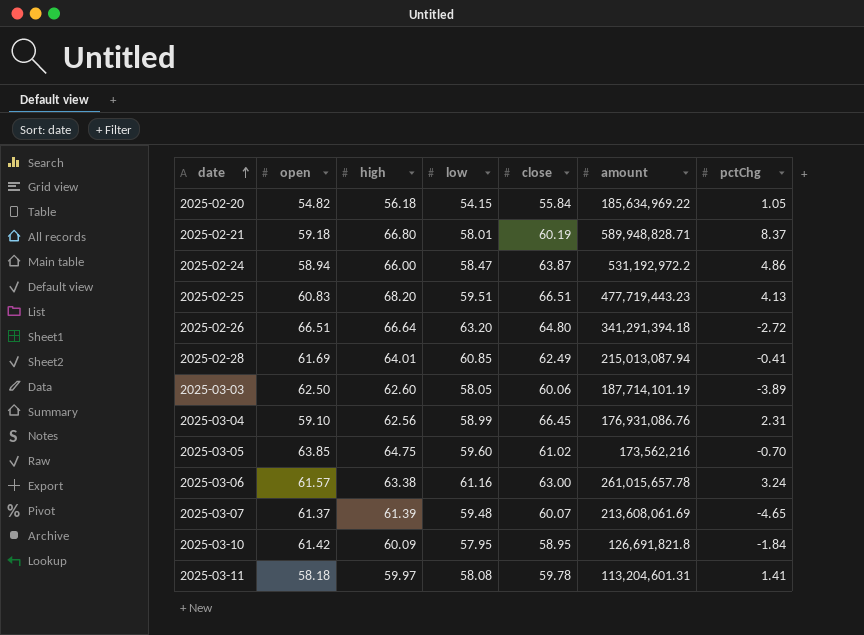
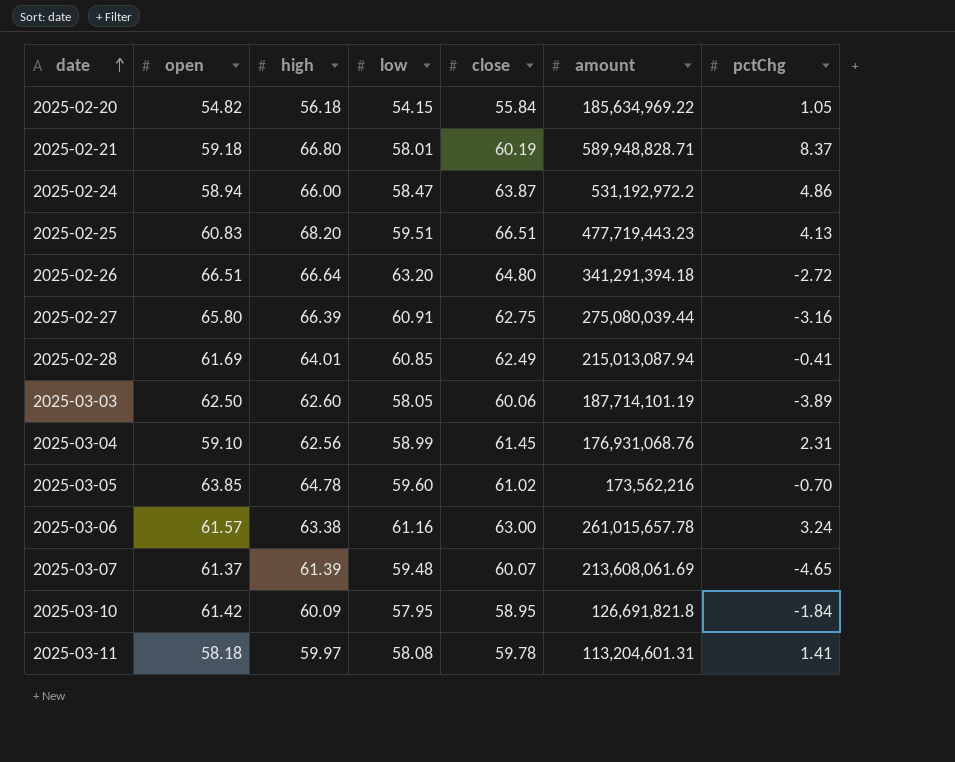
row 2025-02-27: none -> 65.80 | 66.39 | 60.91 | 62.75 | 275,080,039.44 | -3.16
2025-03-04 | close: 66.45 -> 61.45
2025-03-04 | amount: 176,931,086.76 -> 176,931,068.76
2025-03-05 | high: 64.75 -> 64.78

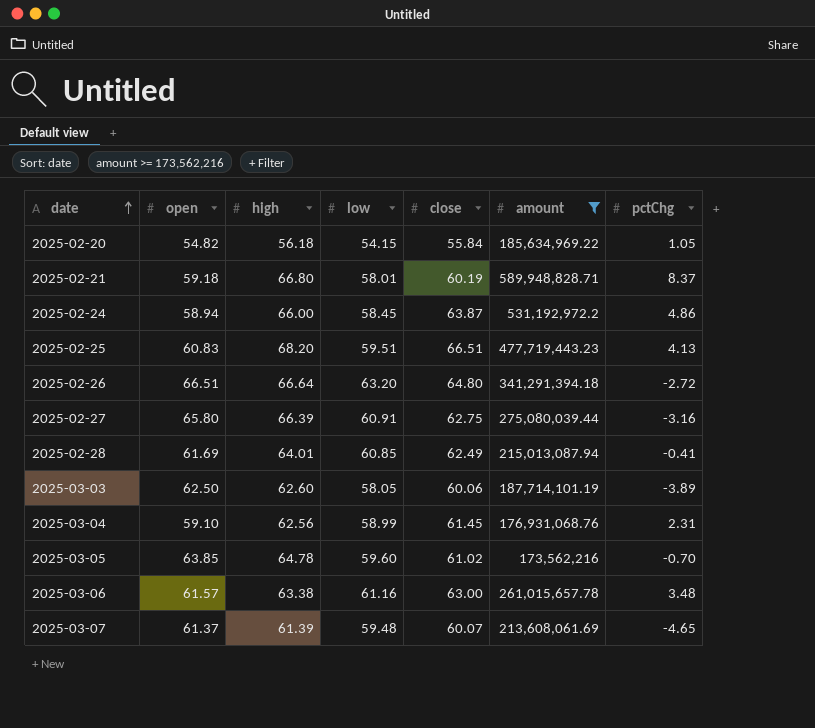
filter: none -> amount >= 173,562,216
2025-02-24 | low: 58.47 -> 58.45
2025-03-06 | pctChg: 3.24 -> 3.48

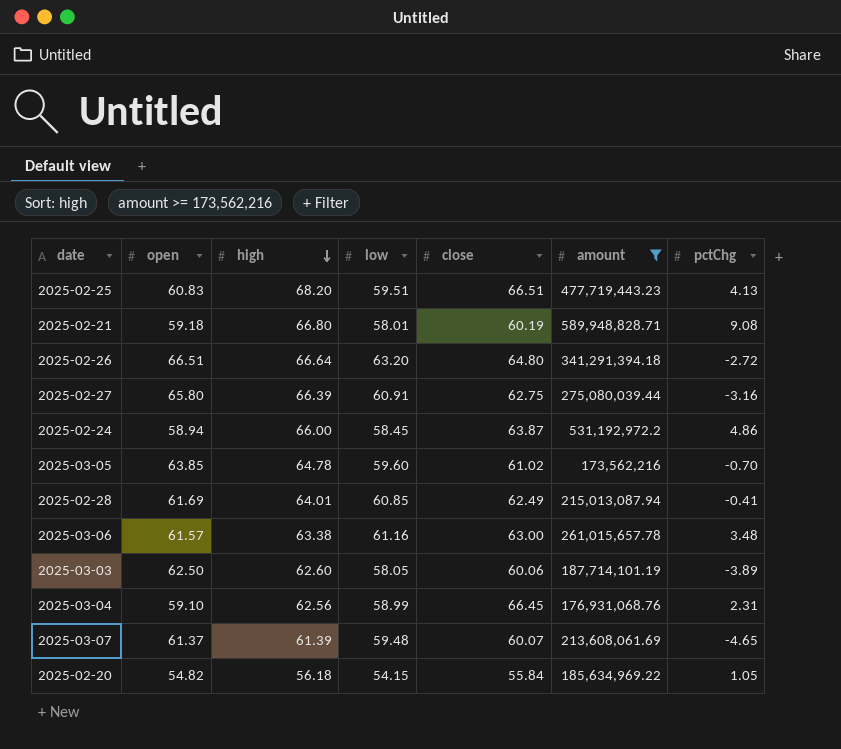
row order: date ascending -> high descending
2025-02-21 | pctChg: 8.37 -> 9.08
2025-03-04 | close: 61.45 -> 66.45

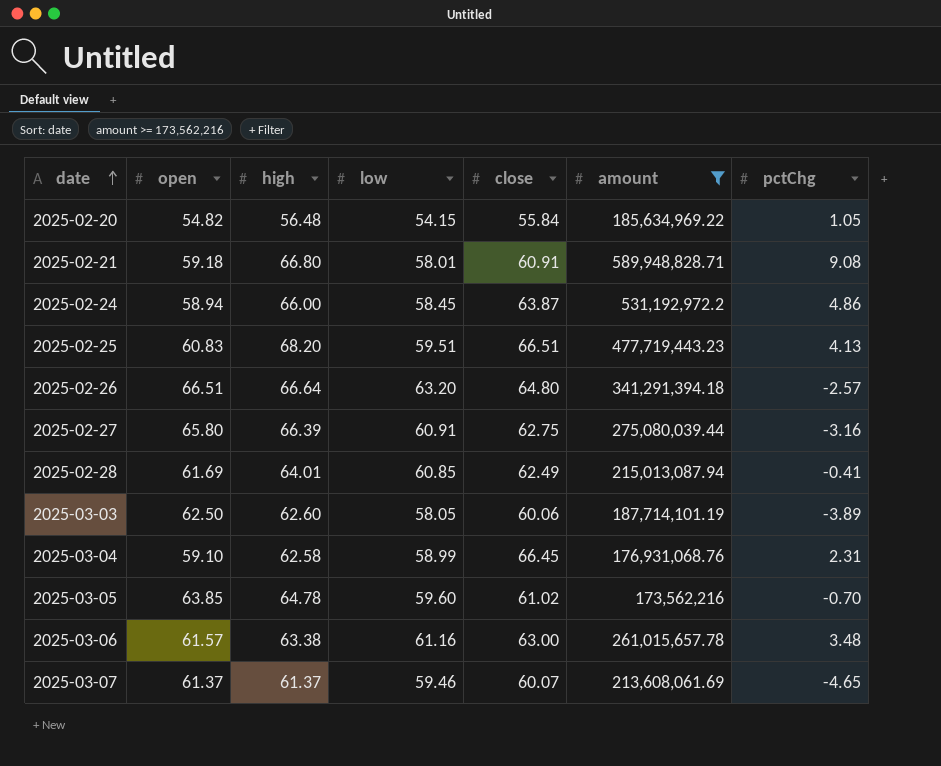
row order: high descending -> date ascending
2025-02-20 | high: 56.18 -> 56.48
2025-02-21 | close: 60.19 -> 60.91
2025-02-26 | pctChg: -2.72 -> -2.57
2025-03-04 | high: 62.56 -> 62.58
2025-03-07 | high: 61.39 -> 61.37
2025-03-07 | low: 59.48 -> 59.46

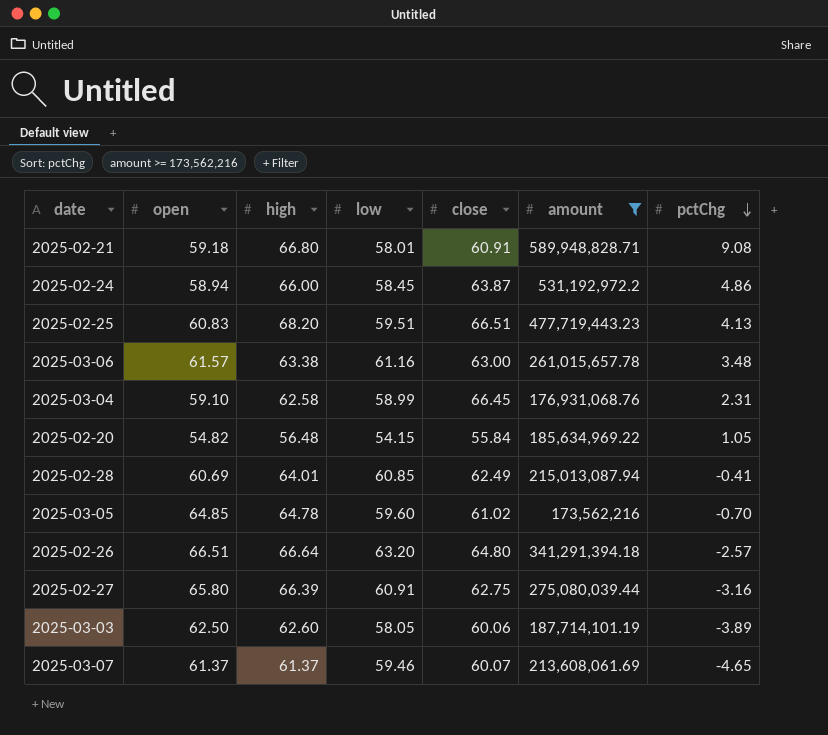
row order: date ascending -> pctChg descending
2025-02-28 | open: 61.69 -> 60.69
2025-03-05 | open: 63.85 -> 64.85

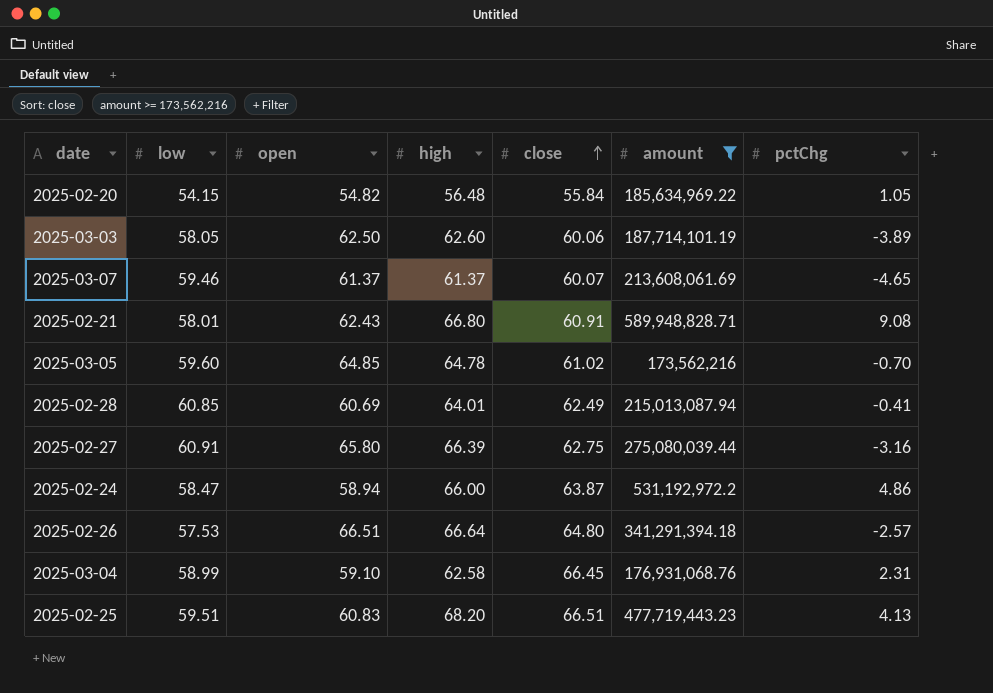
row order: pctChg descending -> close ascending
column low | position: 4 -> 2
row 2025-03-06: 61.57 | 63.38 | 61.16 | 63.00 | 261,015,657.78 | 3.48 -> none
2025-02-21 | open: 59.18 -> 62.43
2025-02-24 | low: 58.45 -> 58.47
2025-02-26 | low: 63.20 -> 57.53

